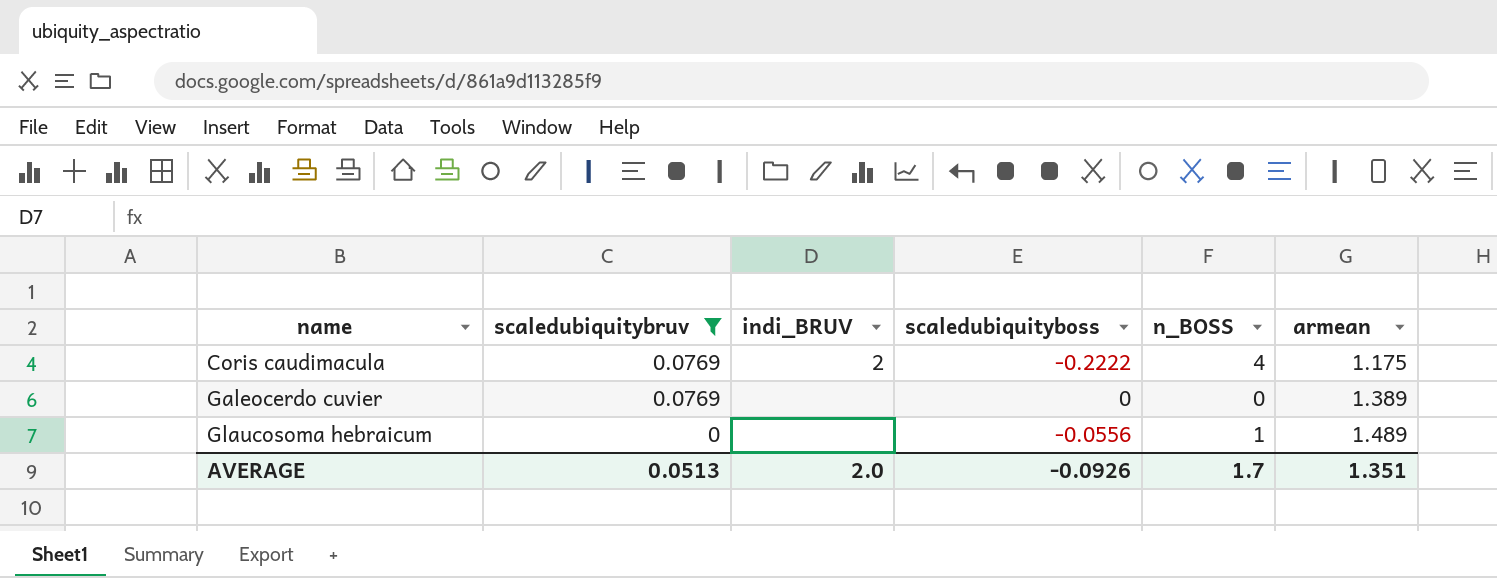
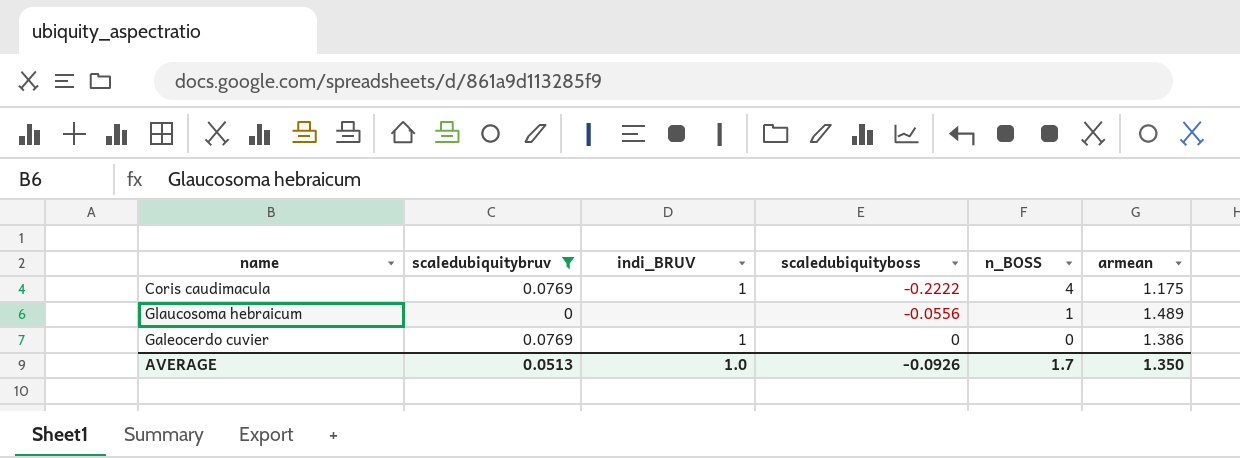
row order: name ascending -> scaledubiquityboss ascending
Coris caudimacula | indi_BRUV: 2 -> 1
Galeocerdo cuvier | indi_BRUV: none -> 1
Galeocerdo cuvier | armean: 1.389 -> 1.386
AVERAGE | indi_BRUV: 2.0 -> 1.0
AVERAGE | armean: 1.351 -> 1.350

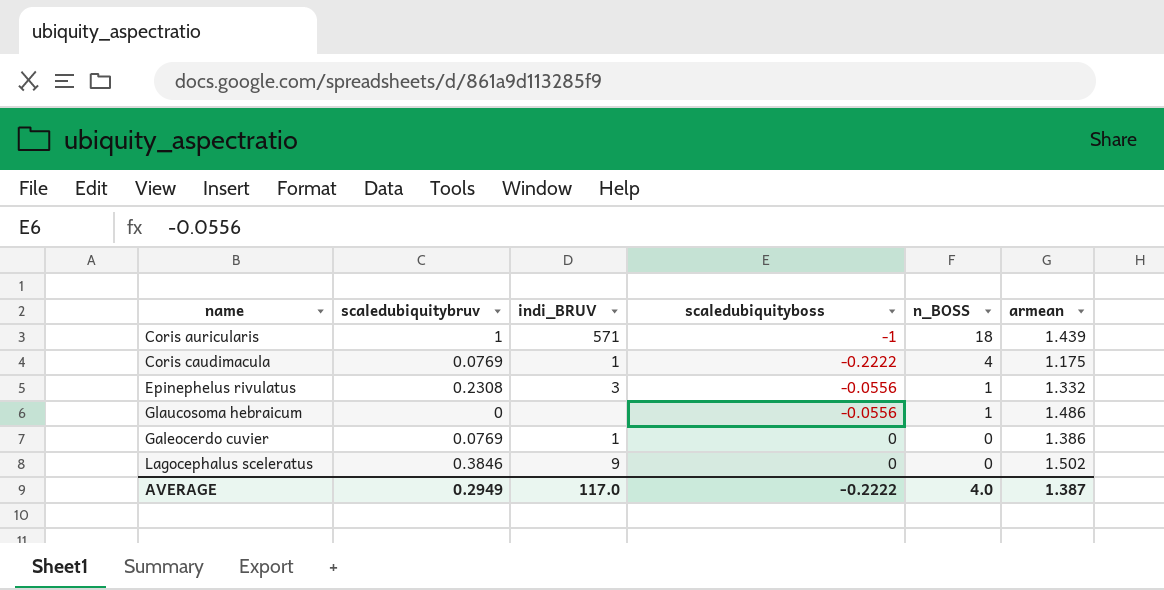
filter: scaledubiquitybruv <= 0.0769 -> none
Glaucosoma hebraicum | armean: 1.489 -> 1.486
AVERAGE | scaledubiquitybruv: 0.0513 -> 0.2949
AVERAGE | indi_BRUV: 1.0 -> 117.0
AVERAGE | scaledubiquityboss: -0.0926 -> -0.2222
AVERAGE | n_BOSS: 1.7 -> 4.0
AVERAGE | armean: 1.350 -> 1.387

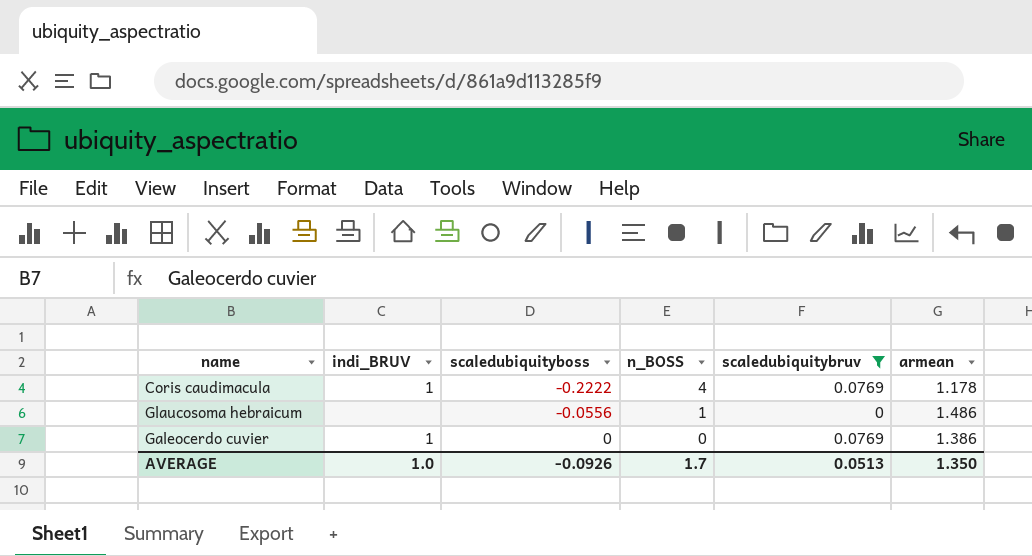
filter: none -> scaledubiquitybruv <= 0.0769
column scaledubiquitybruv | position: 2 -> 5
Coris caudimacula | armean: 1.175 -> 1.178
AVERAGE | indi_BRUV: 117.0 -> 1.0
AVERAGE | scaledubiquityboss: -0.2222 -> -0.0926
AVERAGE | n_BOSS: 4.0 -> 1.7
AVERAGE | scaledubiquitybruv: 0.2949 -> 0.0513
AVERAGE | armean: 1.387 -> 1.350

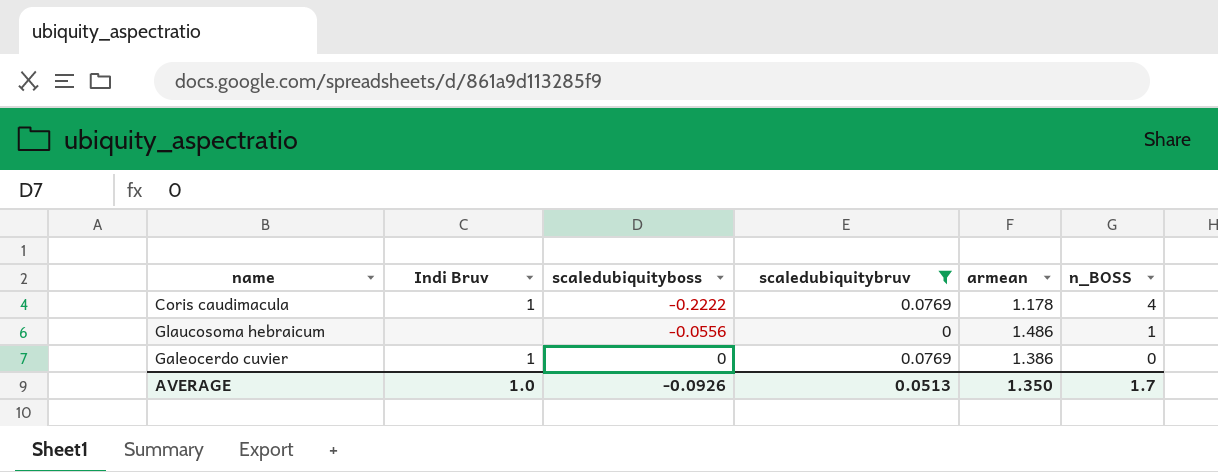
column name: indi_BRUV -> Indi Bruv
column n_BOSS | position: 4 -> 6

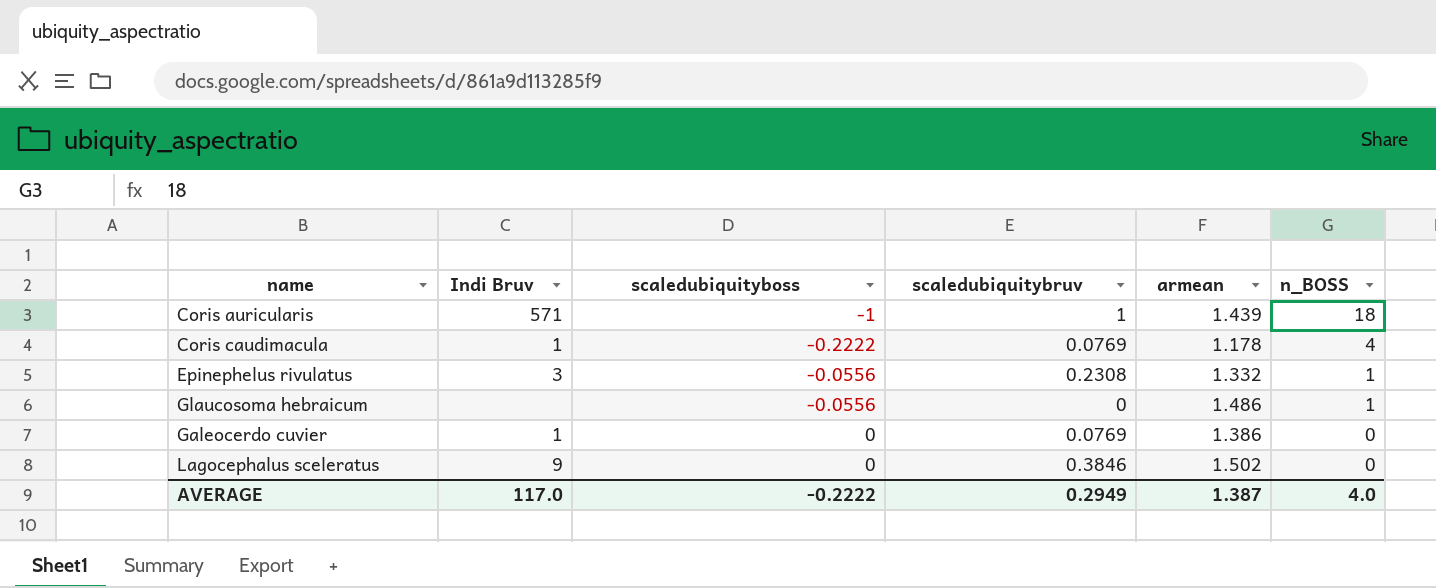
filter: scaledubiquitybruv <= 0.0769 -> none
AVERAGE | Indi Bruv: 1.0 -> 117.0
AVERAGE | scaledubiquityboss: -0.0926 -> -0.2222
AVERAGE | scaledubiquitybruv: 0.0513 -> 0.2949
AVERAGE | armean: 1.350 -> 1.387
AVERAGE | n_BOSS: 1.7 -> 4.0

